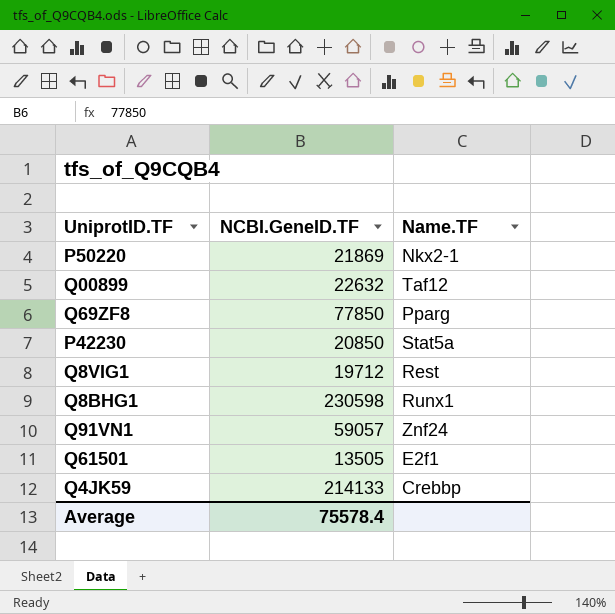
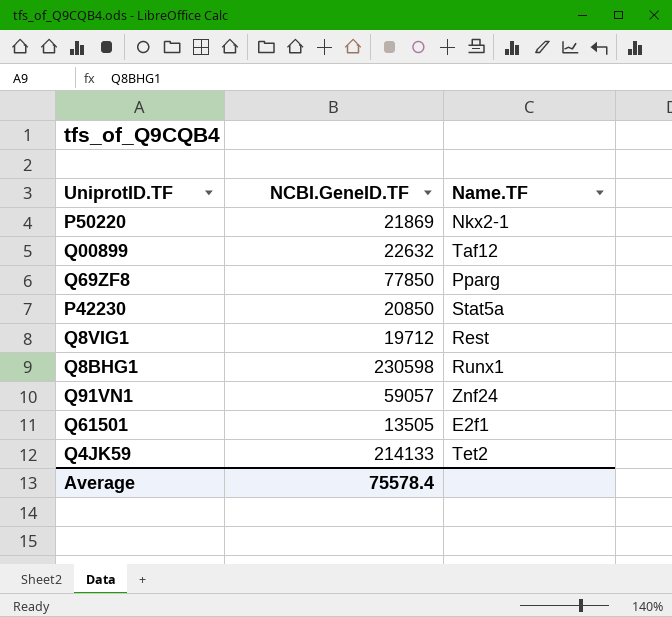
Q4JK59 | Name.TF: Crebbp -> Tet2

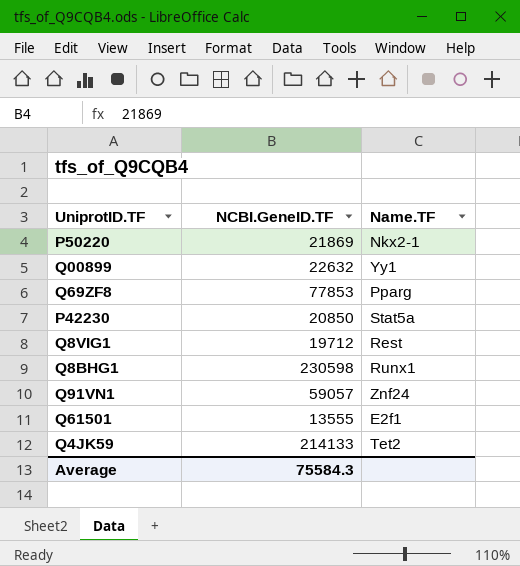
Q00899 | Name.TF: Taf12 -> Yy1
Q69ZF8 | NCBI.GeneID.TF: 77850 -> 77853
Q61501 | NCBI.GeneID.TF: 13505 -> 13555
Average | NCBI.GeneID.TF: 75578.4 -> 75584.3

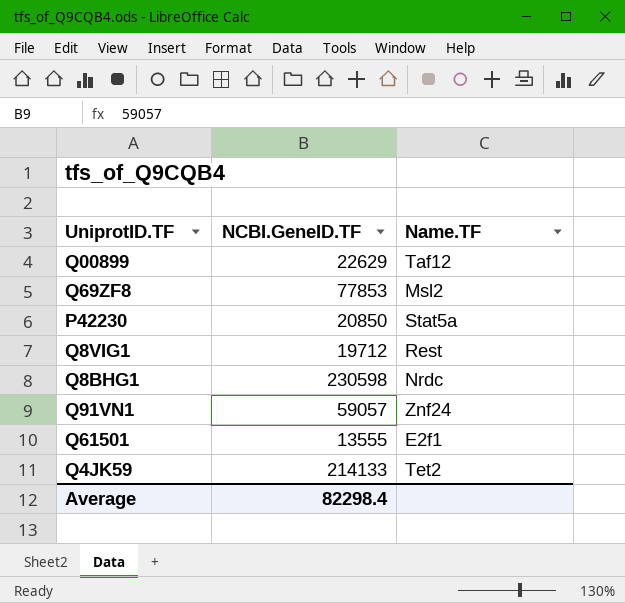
row P50220: 21869 | Nkx2-1 -> none
Q00899 | NCBI.GeneID.TF: 22632 -> 22629
Q00899 | Name.TF: Yy1 -> Taf12
Q69ZF8 | Name.TF: Pparg -> Msl2
Q8BHG1 | Name.TF: Runx1 -> Nrdc
Average | NCBI.GeneID.TF: 75584.3 -> 82298.4

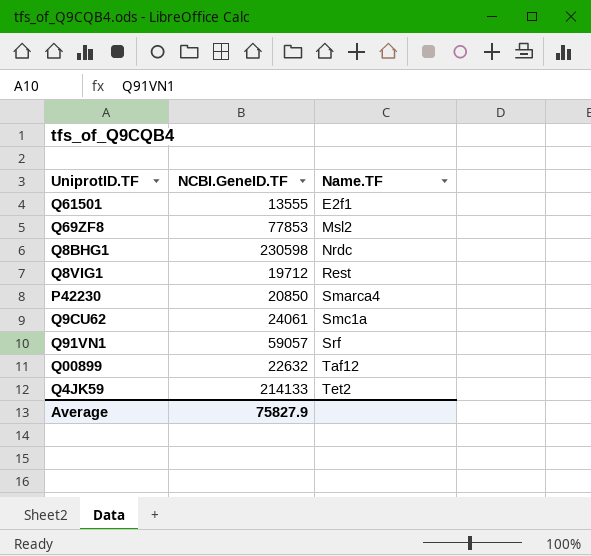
row order: none -> Name.TF ascending
P42230 | Name.TF: Stat5a -> Smarca4
row Q9CU62: none -> 24061 | Smc1a
Q91VN1 | Name.TF: Znf24 -> Srf
Q00899 | NCBI.GeneID.TF: 22629 -> 22632
Average | NCBI.GeneID.TF: 82298.4 -> 75827.9

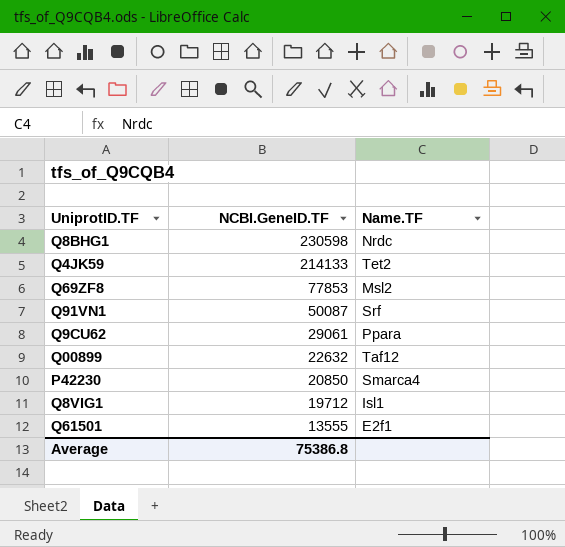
row order: Name.TF ascending -> NCBI.GeneID.TF descending
Q91VN1 | NCBI.GeneID.TF: 59057 -> 50087
Q9CU62 | NCBI.GeneID.TF: 24061 -> 29061
Q9CU62 | Name.TF: Smc1a -> Ppara
Q8VIG1 | Name.TF: Rest -> Isl1
Average | NCBI.GeneID.TF: 75827.9 -> 75386.8

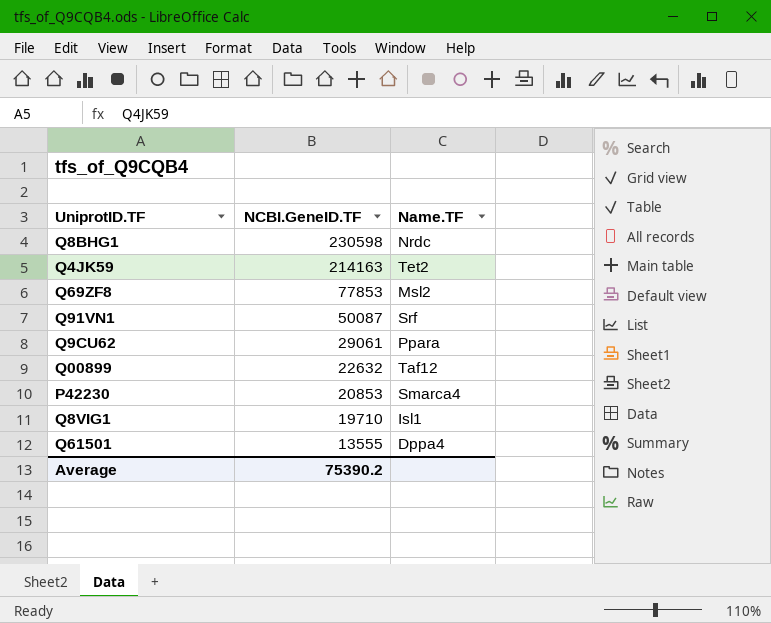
Q4JK59 | NCBI.GeneID.TF: 214133 -> 214163
P42230 | NCBI.GeneID.TF: 20850 -> 20853
Q8VIG1 | NCBI.GeneID.TF: 19712 -> 19710
Q61501 | Name.TF: E2f1 -> Dppa4
Average | NCBI.GeneID.TF: 75386.8 -> 75390.2

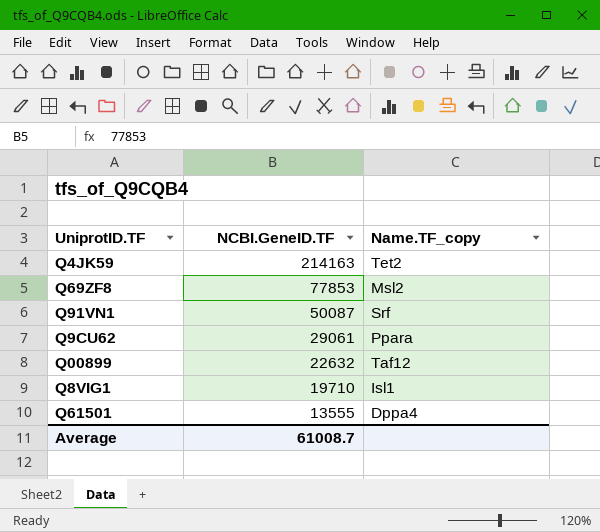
column name: Name.TF -> Name.TF_copy
row Q8BHG1: 230598 | Nrdc -> none
row P42230: 20853 | Smarca4 -> none
Average | NCBI.GeneID.TF: 75390.2 -> 61008.7

